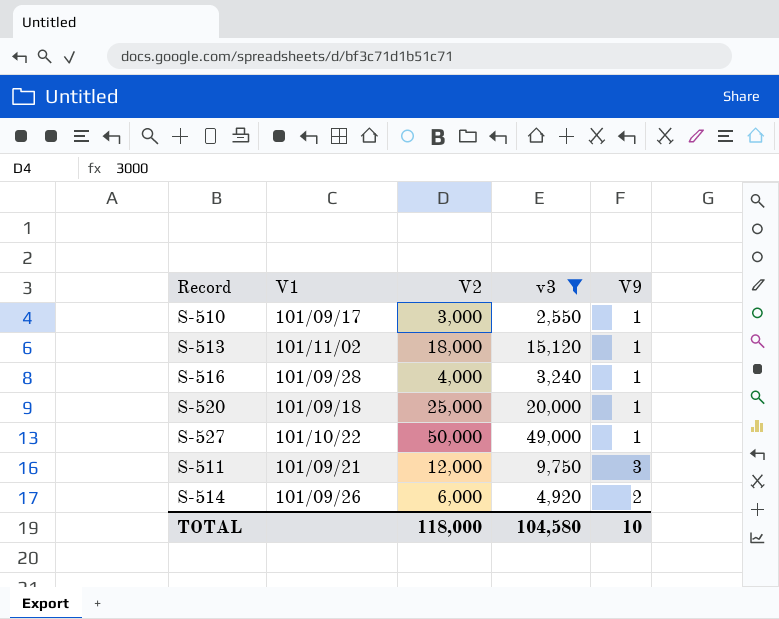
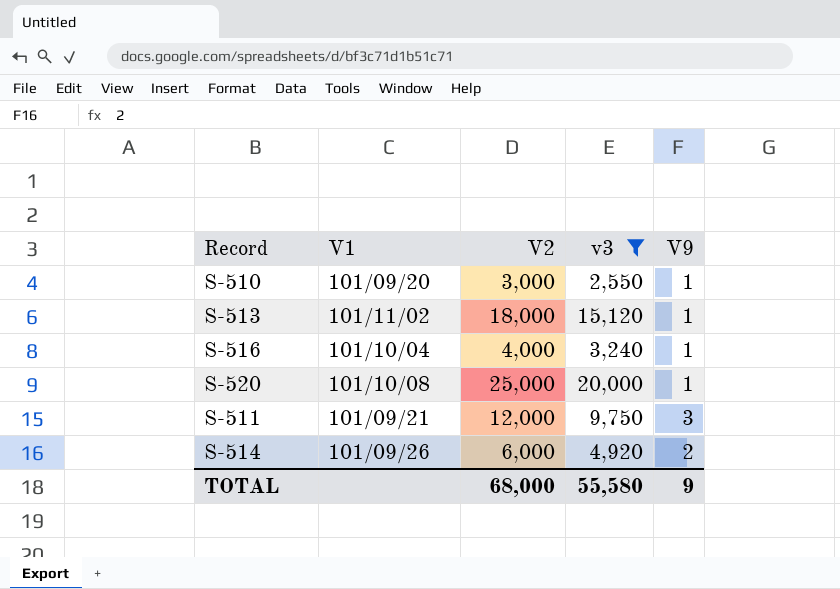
row S-527: 101/10/22 | 50,000 | 49,000 | 1 -> none
S-510 | V1: 101/09/17 -> 101/09/20
S-516 | V1: 101/09/28 -> 101/10/04
S-520 | V1: 101/09/18 -> 101/10/08
TOTAL | V2: 118,000 -> 68,000
TOTAL | v3: 104,580 -> 55,580
TOTAL | V9: 10 -> 9

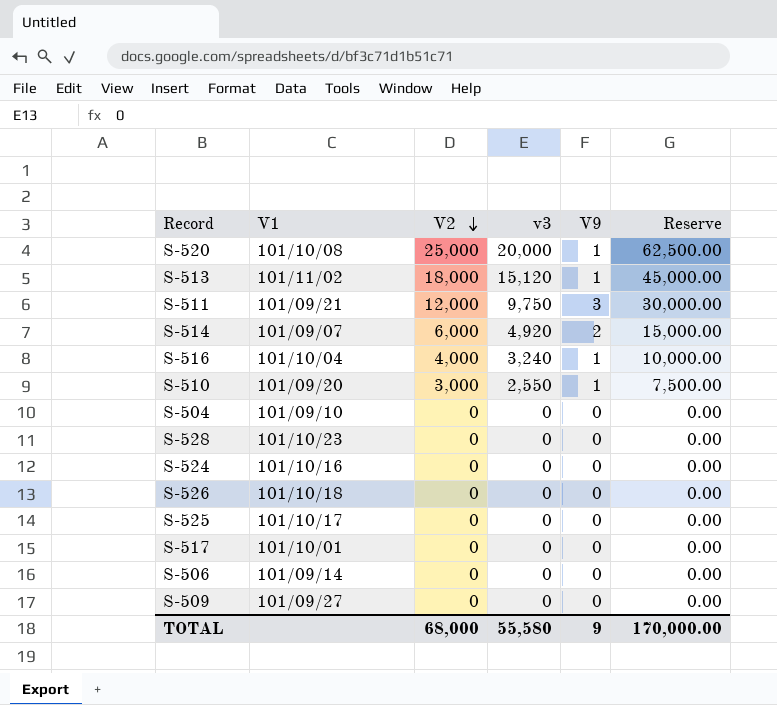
filter: v3 != 0 -> none
row order: none -> V2 descending
column Reserve | formula: none -> [V2] * 2.5
S-514 | V1: 101/09/26 -> 101/09/07

